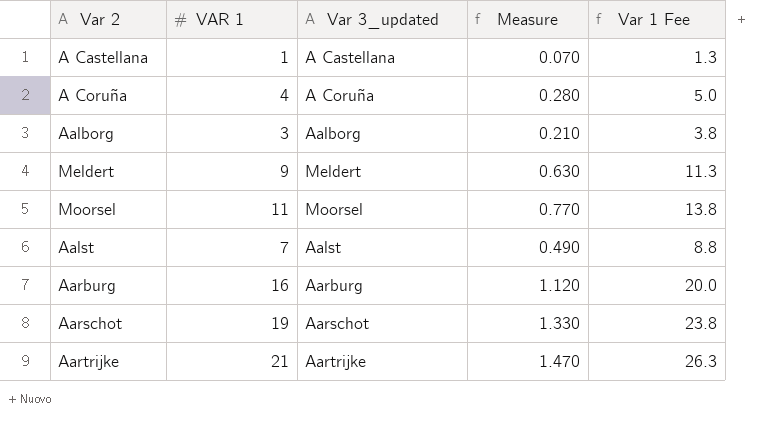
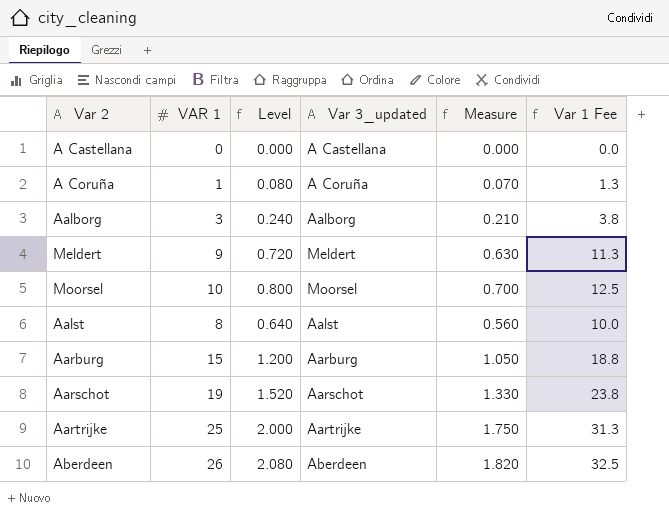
column Level | formula: none -> [VAR 1] * 0.08
A Castellana | VAR 1: 1 -> 0
A Castellana | Measure: 0.070 -> 0.000
A Castellana | Var 1 Fee: 1.3 -> 0.0
A Coruña | VAR 1: 4 -> 1
A Coruña | Measure: 0.280 -> 0.070
A Coruña | Var 1 Fee: 5.0 -> 1.3
Moorsel | VAR 1: 11 -> 10
Moorsel | Measure: 0.770 -> 0.700
Moorsel | Var 1 Fee: 13.8 -> 12.5
Aalst | VAR 1: 7 -> 8
Aalst | Measure: 0.490 -> 0.560
Aalst | Var 1 Fee: 8.8 -> 10.0
Aarburg | VAR 1: 16 -> 15
Aarburg | Measure: 1.120 -> 1.050
Aarburg | Var 1 Fee: 20.0 -> 18.8
Aartrijke | VAR 1: 21 -> 25
Aartrijke | Measure: 1.470 -> 1.750
Aartrijke | Var 1 Fee: 26.3 -> 31.3
row Aberdeen: none -> 26 | 2.080 | Aberdeen | 1.820 | 32.5

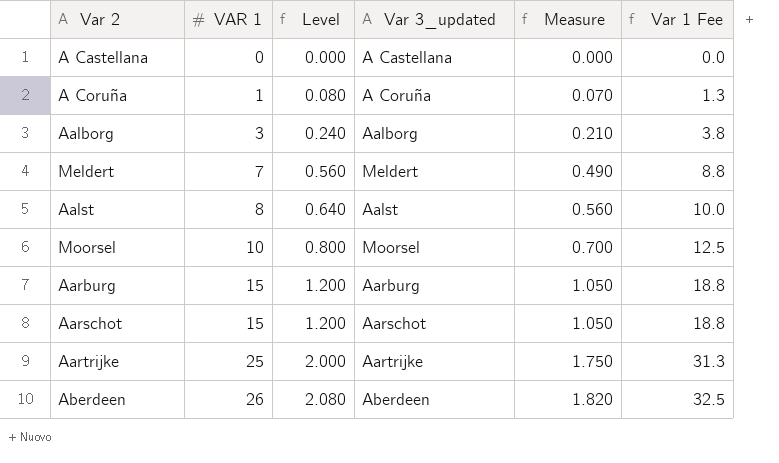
row order: none -> VAR 1 ascending
Meldert | VAR 1: 9 -> 7
Meldert | Level: 0.720 -> 0.560
Meldert | Measure: 0.630 -> 0.490
Meldert | Var 1 Fee: 11.3 -> 8.8
Aarschot | VAR 1: 19 -> 15
Aarschot | Level: 1.520 -> 1.200
Aarschot | Measure: 1.330 -> 1.050
Aarschot | Var 1 Fee: 23.8 -> 18.8

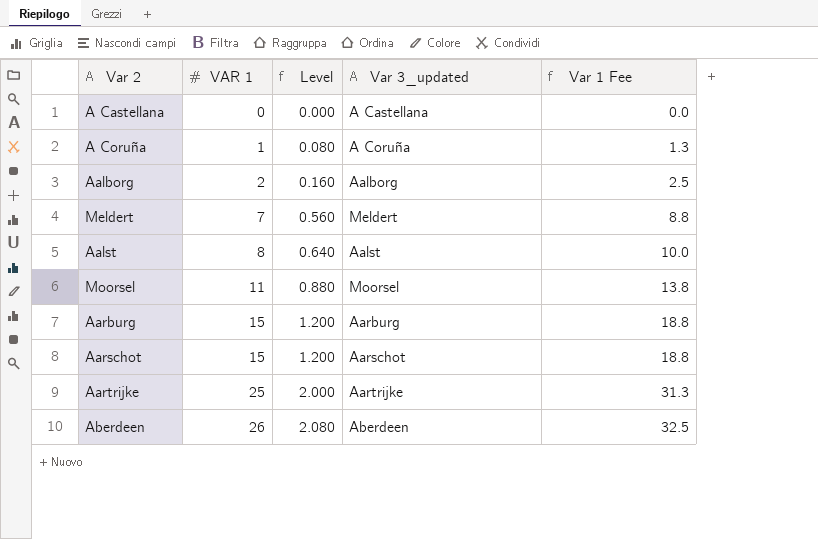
column Measure | formula: [VAR 1] * 0.07 -> none
Aalborg | VAR 1: 3 -> 2
Aalborg | Level: 0.240 -> 0.160
Aalborg | Var 1 Fee: 3.8 -> 2.5
Moorsel | VAR 1: 10 -> 11
Moorsel | Level: 0.800 -> 0.880
Moorsel | Var 1 Fee: 12.5 -> 13.8

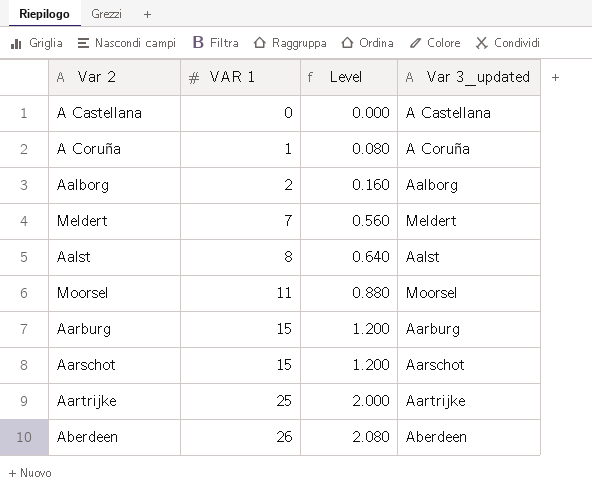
column Var 1 Fee | formula: [VAR 1] * 1.25 -> none

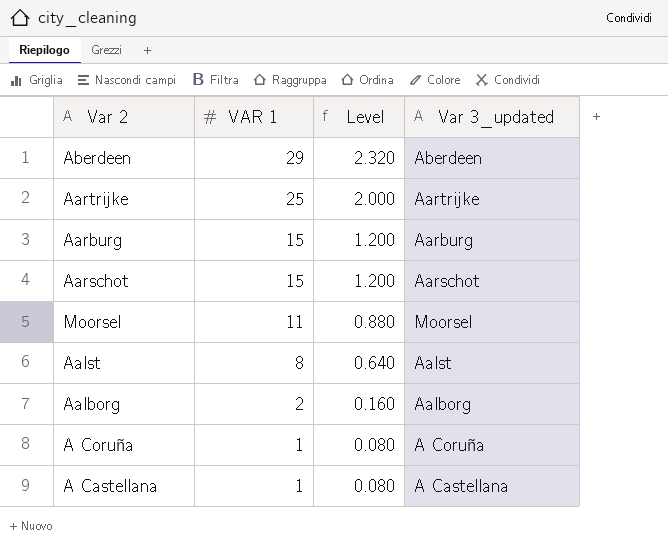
row order: VAR 1 ascending -> VAR 1 descending
row Meldert: 7 | 0.560 | Meldert -> none
Aberdeen | VAR 1: 26 -> 29
Aberdeen | Level: 2.080 -> 2.320
A Castellana | VAR 1: 0 -> 1
A Castellana | Level: 0.000 -> 0.080

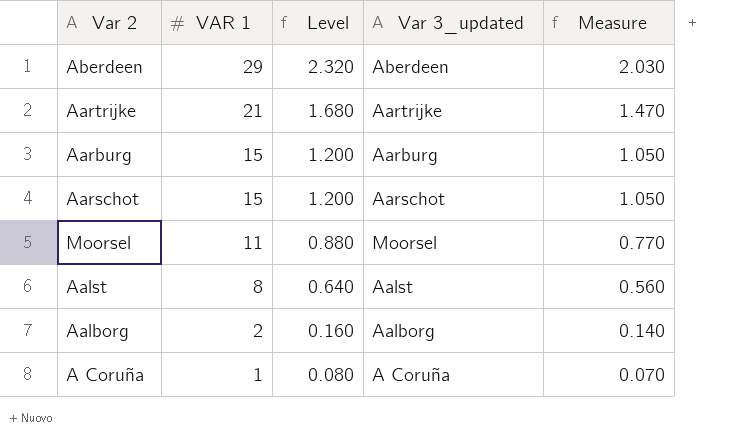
column Measure | formula: none -> [VAR 1] * 0.07
row A Castellana: 1 | 0.080 | A Castellana -> none
Aartrijke | VAR 1: 25 -> 21
Aartrijke | Level: 2.000 -> 1.680

